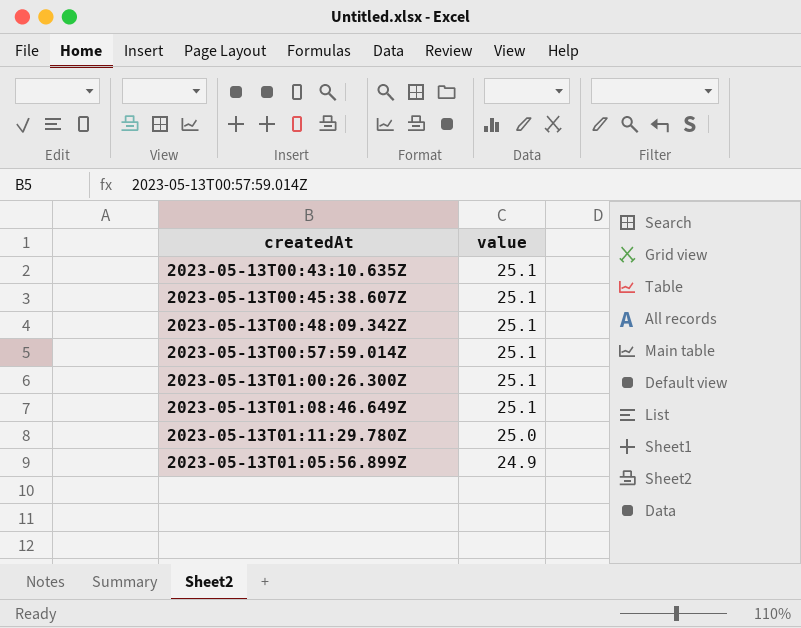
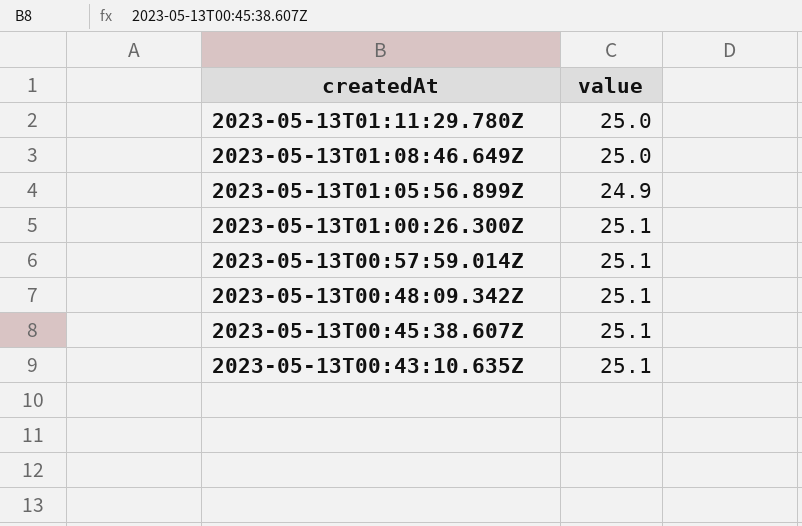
row order: value descending -> createdAt descending
2023-05-13T01:08:46.649Z | value: 25.1 -> 25.0

